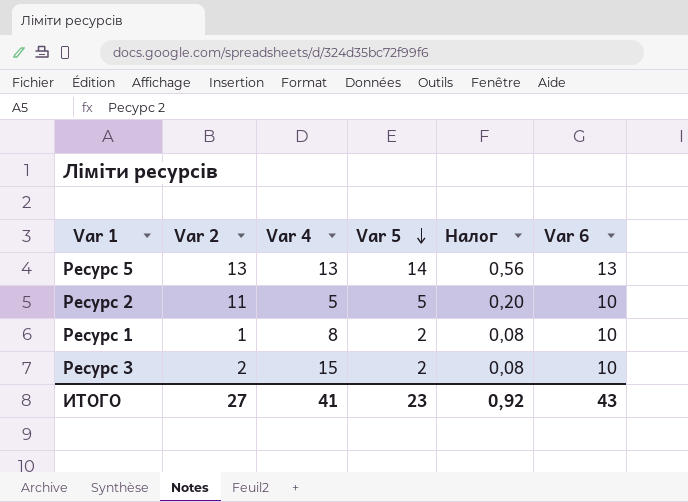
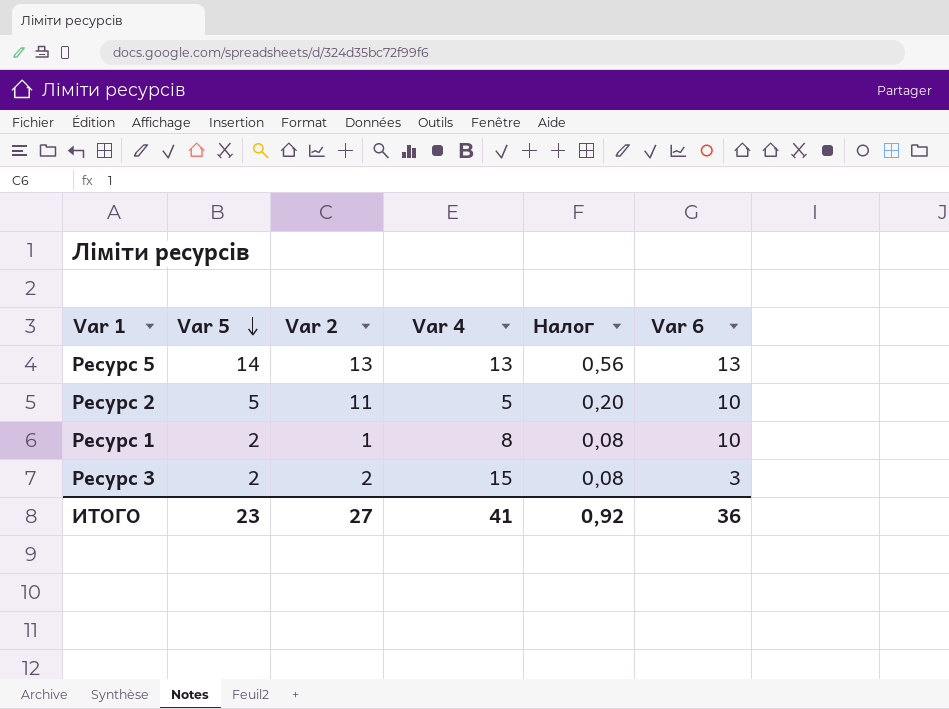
column Var 5 | position: 4 -> 2
Ресурс 3 | Var 6: 10 -> 3
ИТОГО | Var 6: 43 -> 36

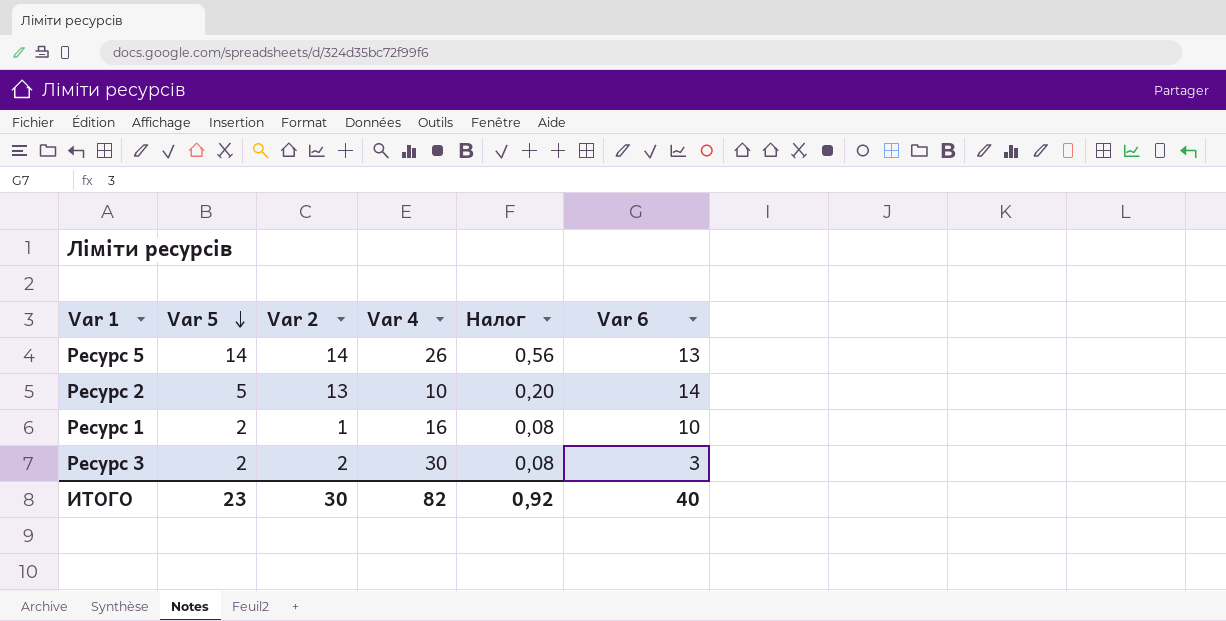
Ресурс 5 | Var 2: 13 -> 14
Ресурс 5 | Var 4: 13 -> 26
Ресурс 2 | Var 2: 11 -> 13
Ресурс 2 | Var 4: 5 -> 10
Ресурс 2 | Var 6: 10 -> 14
Ресурс 1 | Var 4: 8 -> 16
Ресурс 3 | Var 4: 15 -> 30
ИТОГО | Var 2: 27 -> 30
ИТОГО | Var 4: 41 -> 82
ИТОГО | Var 6: 36 -> 40

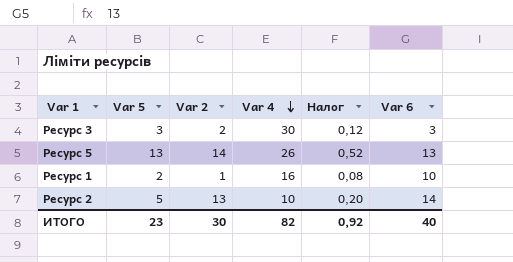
row order: Var 5 descending -> Var 4 descending
Ресурс 3 | Var 5: 2 -> 3
Ресурс 3 | Налог: 0,08 -> 0,12
Ресурс 5 | Var 5: 14 -> 13
Ресурс 5 | Налог: 0,56 -> 0,52

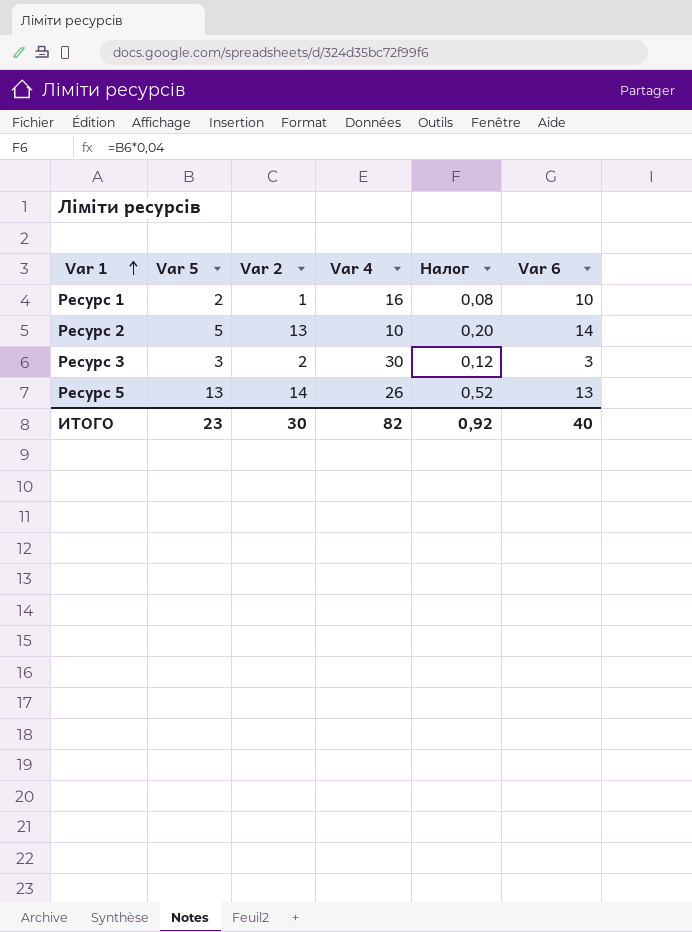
row order: Var 4 descending -> Var 1 ascending

